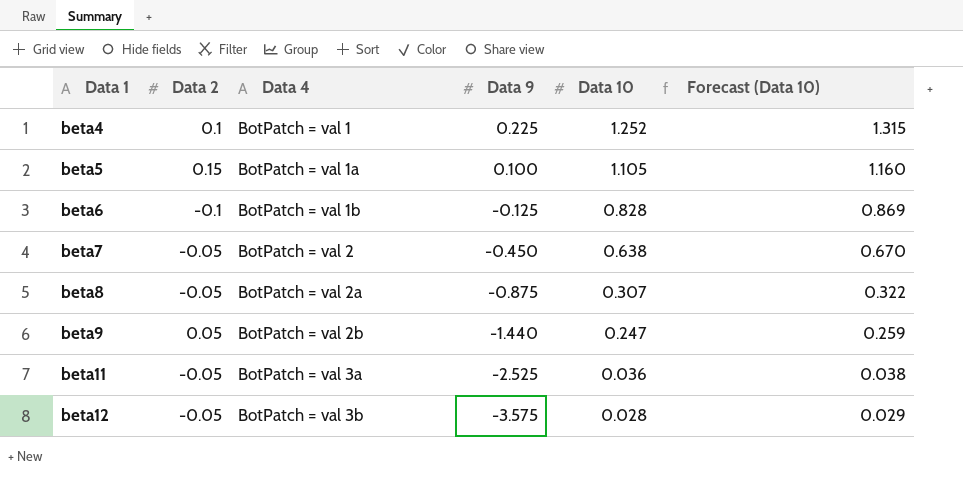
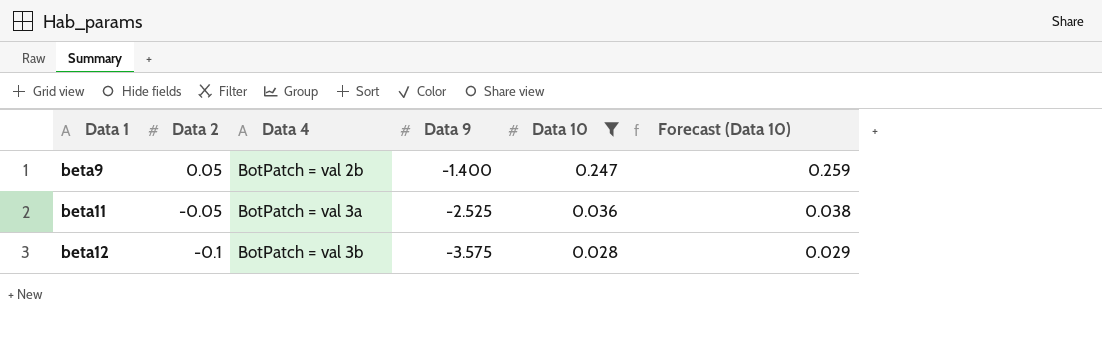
filter: none -> Data 10 <= 0.247
beta9 | Data 9: -1.440 -> -1.400
beta12 | Data 2: -0.05 -> -0.1

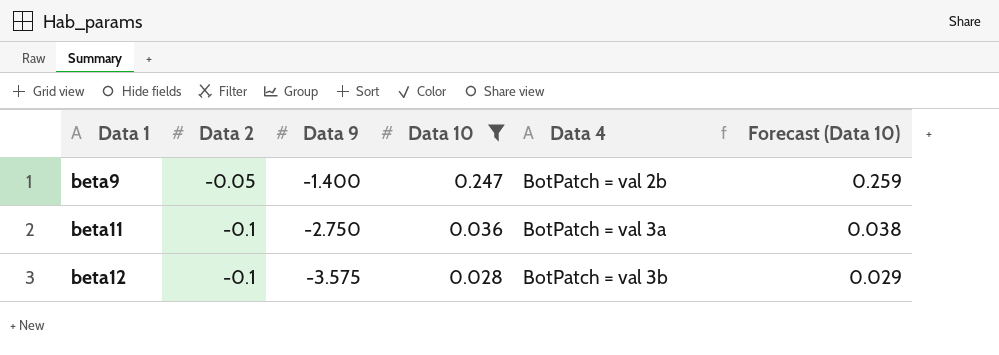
column Data 4 | position: 3 -> 5
beta9 | Data 2: 0.05 -> -0.05
beta11 | Data 2: -0.05 -> -0.1
beta11 | Data 9: -2.525 -> -2.750

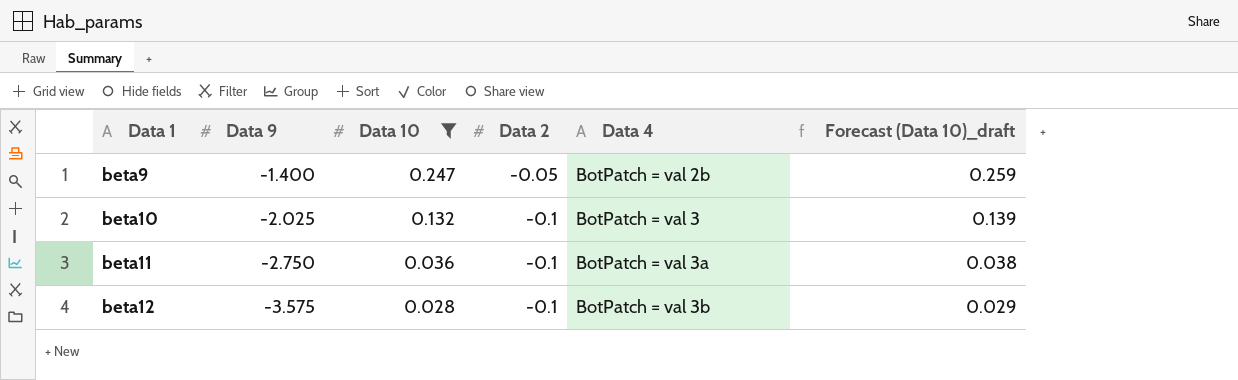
column Data 2 | position: 2 -> 4
column name: Forecast (Data 10) -> Forecast (Data 10)_draft
row beta10: none -> -2.025 | 0.132 | -0.1 | BotPatch = val 3 | 0.139

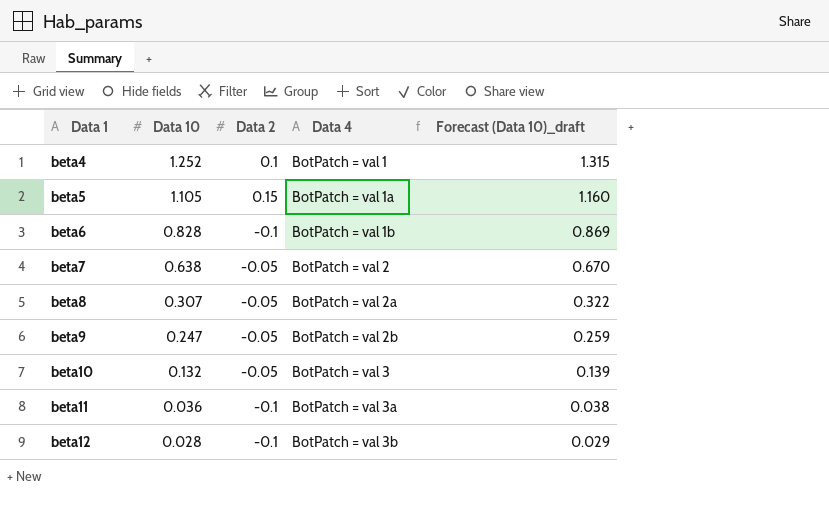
filter: Data 10 <= 0.247 -> none
column Data 9 | position: 2 -> none
beta10 | Data 2: -0.1 -> -0.05

